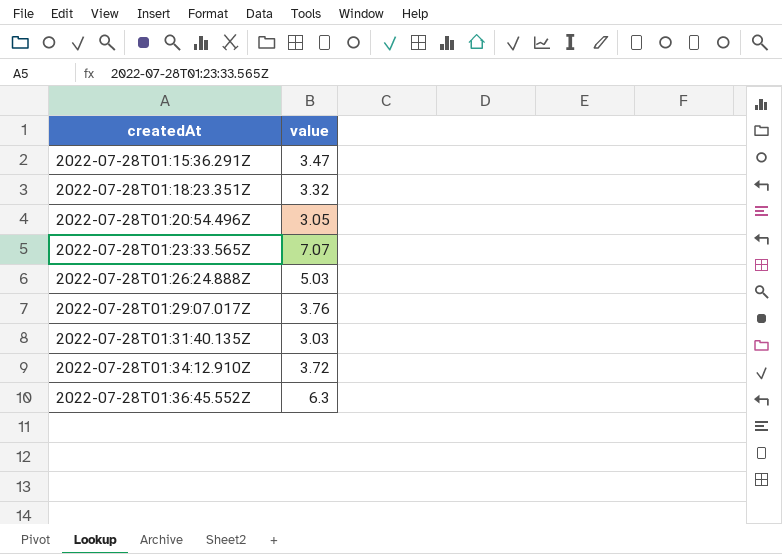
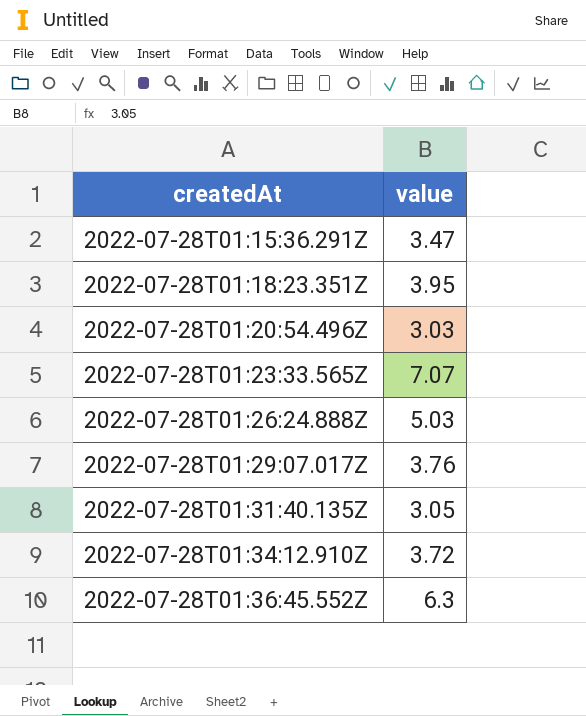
2022-07-28T01:18:23.351Z | value: 3.32 -> 3.95
2022-07-28T01:20:54.496Z | value: 3.05 -> 3.03
2022-07-28T01:31:40.135Z | value: 3.03 -> 3.05

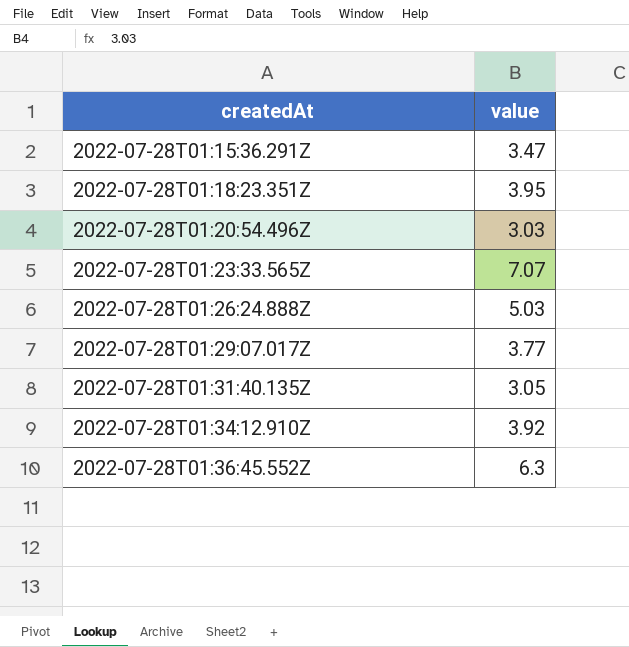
2022-07-28T01:29:07.017Z | value: 3.76 -> 3.77
2022-07-28T01:34:12.910Z | value: 3.72 -> 3.92

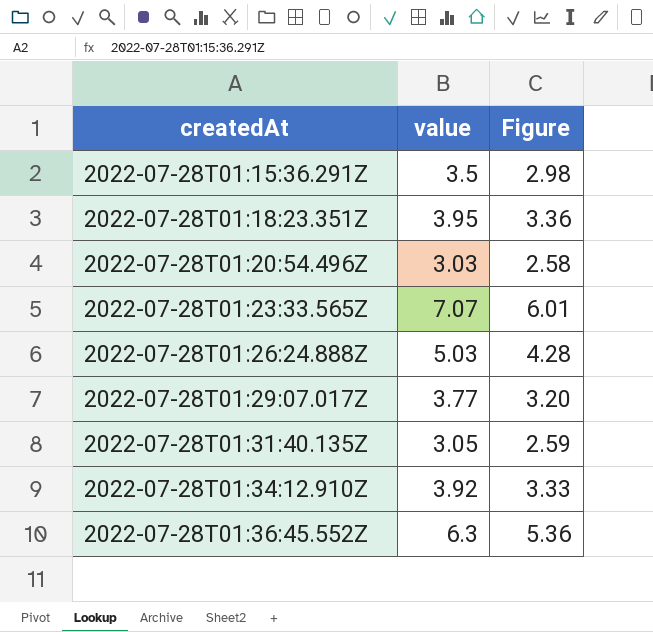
column Figure | formula: none -> [value] * 0.85
2022-07-28T01:15:36.291Z | value: 3.47 -> 3.5

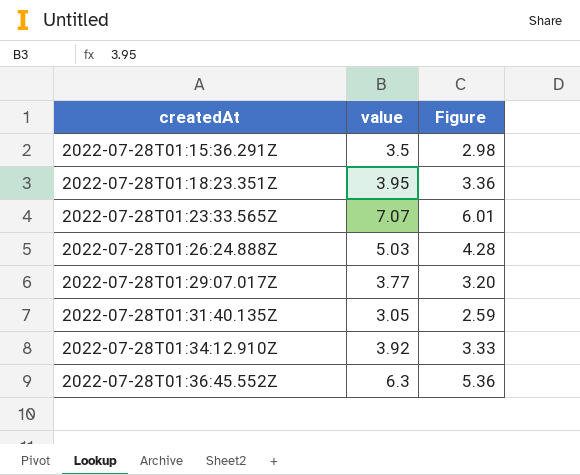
row 2022-07-28T01:20:54.496Z: 3.03 | 2.58 -> none

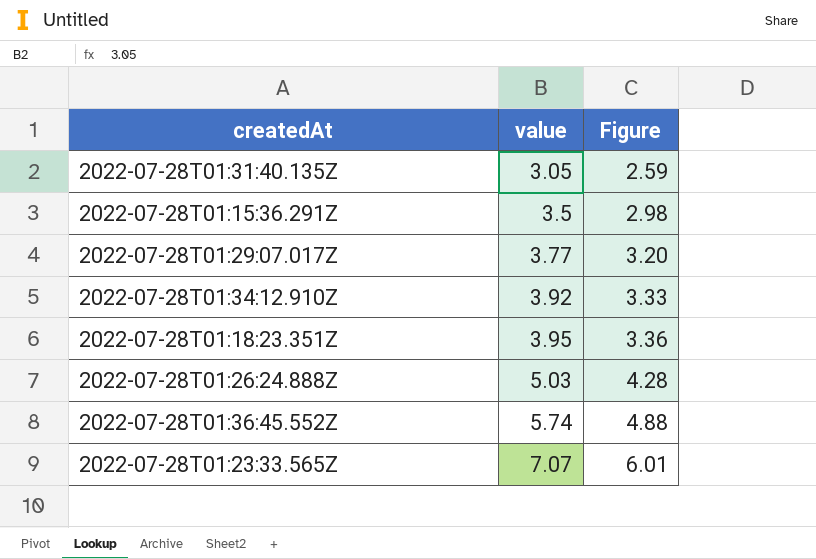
row order: createdAt ascending -> value ascending
2022-07-28T01:36:45.552Z | value: 6.3 -> 5.74
2022-07-28T01:36:45.552Z | Figure: 5.36 -> 4.88

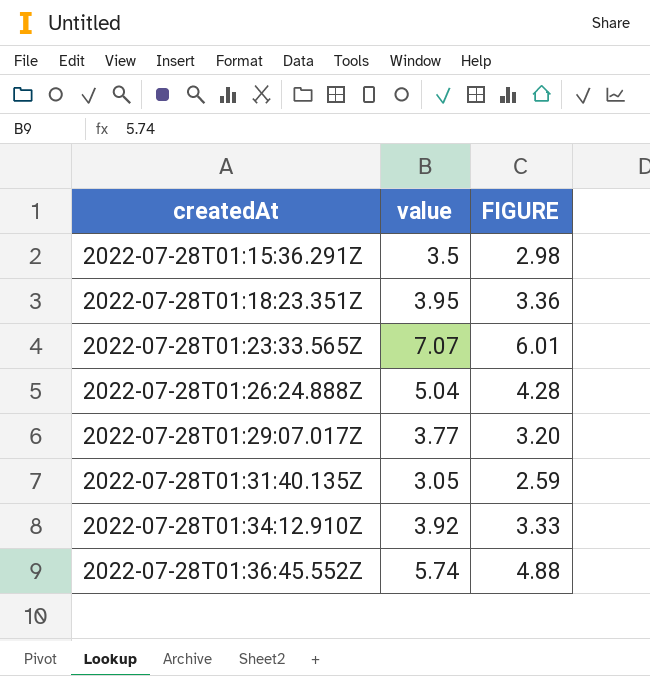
row order: value ascending -> createdAt ascending
column name: Figure -> FIGURE
2022-07-28T01:26:24.888Z | value: 5.03 -> 5.04

